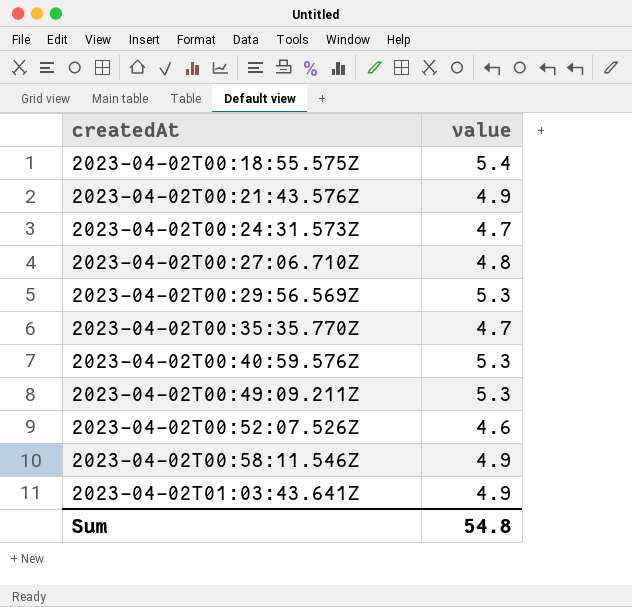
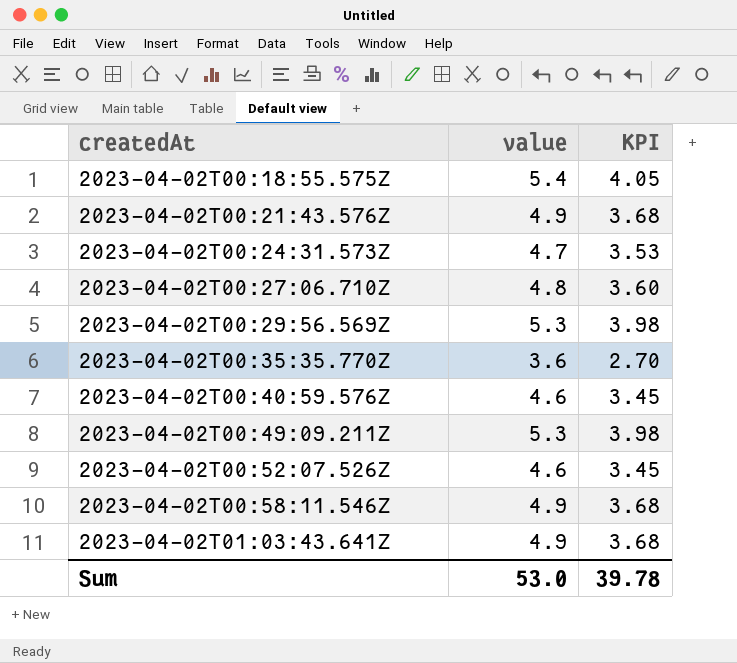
column KPI | formula: none -> [value] * 0.75
2023-04-02T00:35:35.770Z | value: 4.7 -> 3.6
2023-04-02T00:40:59.576Z | value: 5.3 -> 4.6
Sum | value: 54.8 -> 53.0

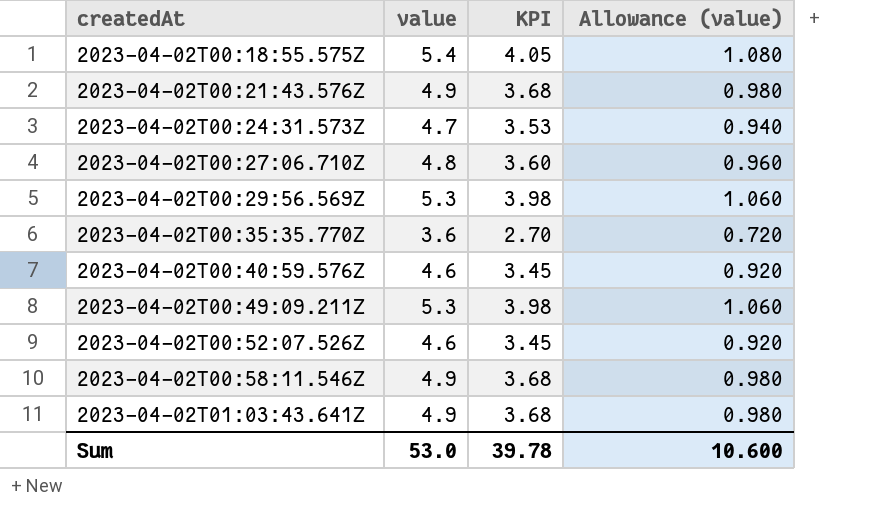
column Allowance (value) | formula: none -> [value] * 0.2

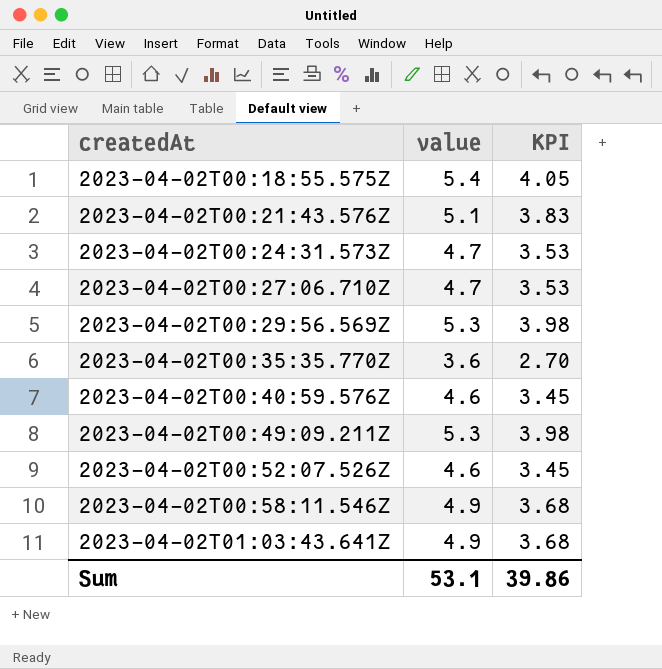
column Allowance (value) | formula: [value] * 0.2 -> none
2023-04-02T00:21:43.576Z | value: 4.9 -> 5.1
2023-04-02T00:21:43.576Z | KPI: 3.68 -> 3.83
2023-04-02T00:27:06.710Z | value: 4.8 -> 4.7
2023-04-02T00:27:06.710Z | KPI: 3.60 -> 3.53
Sum | value: 53.0 -> 53.1
Sum | KPI: 39.78 -> 39.86

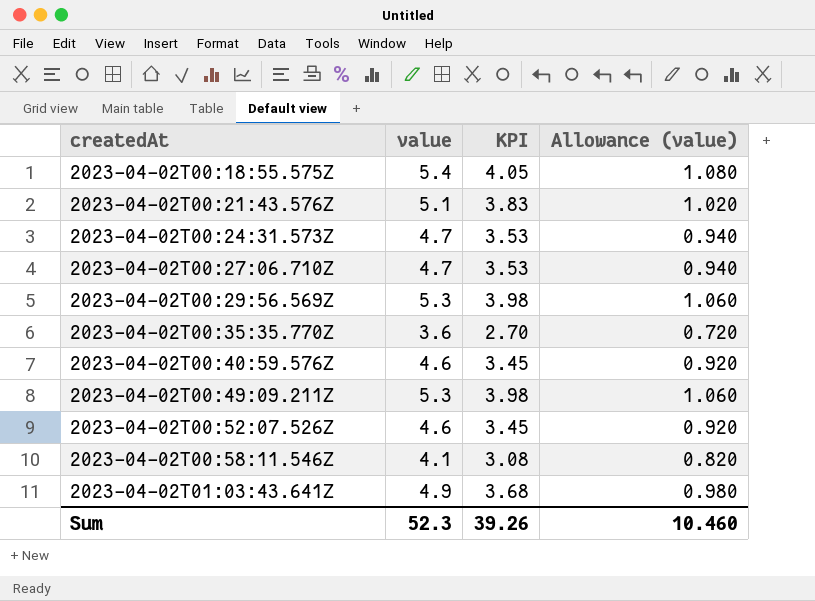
column Allowance (value) | formula: none -> [value] * 0.2
2023-04-02T00:58:11.546Z | value: 4.9 -> 4.1
2023-04-02T00:58:11.546Z | KPI: 3.68 -> 3.08
Sum | value: 53.1 -> 52.3
Sum | KPI: 39.86 -> 39.26

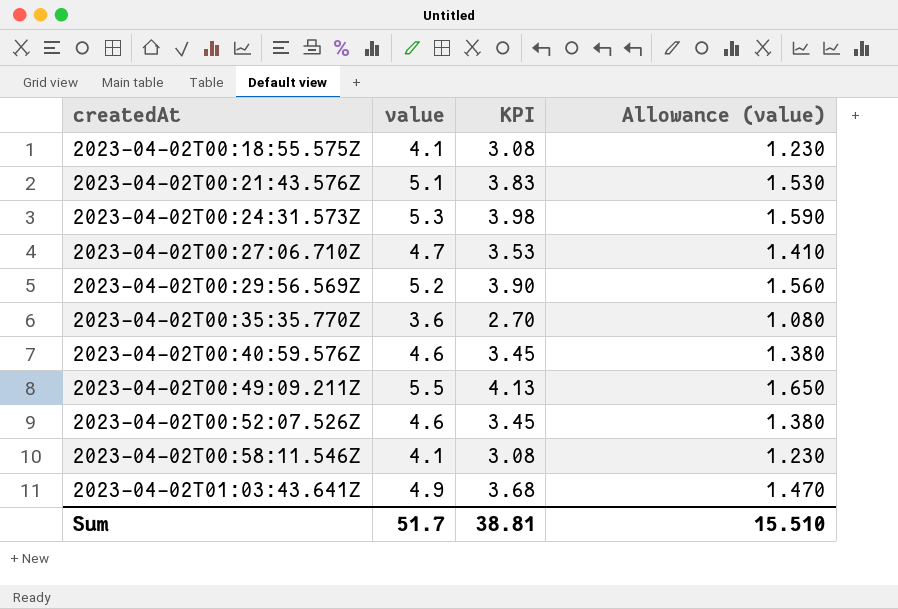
column Allowance (value) | formula: [value] * 0.2 -> [value] * 0.3
2023-04-02T00:18:55.575Z | value: 5.4 -> 4.1
2023-04-02T00:18:55.575Z | KPI: 4.05 -> 3.08
2023-04-02T00:24:31.573Z | value: 4.7 -> 5.3
2023-04-02T00:24:31.573Z | KPI: 3.53 -> 3.98
2023-04-02T00:29:56.569Z | value: 5.3 -> 5.2
2023-04-02T00:29:56.569Z | KPI: 3.98 -> 3.90
2023-04-02T00:49:09.211Z | value: 5.3 -> 5.5
2023-04-02T00:49:09.211Z | KPI: 3.98 -> 4.13
Sum | value: 52.3 -> 51.7
Sum | KPI: 39.26 -> 38.81
Sum | Allowance (value): 10.460 -> 15.510

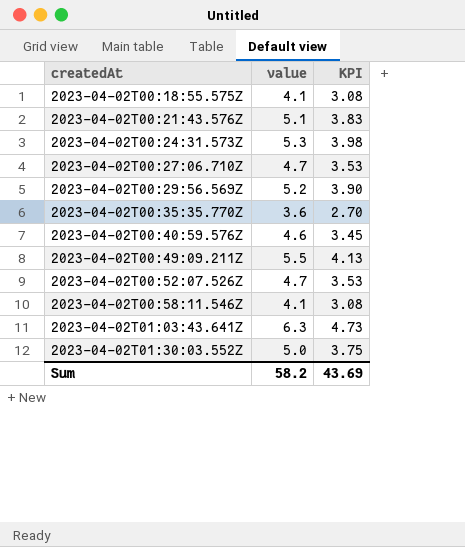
column Allowance (value) | formula: [value] * 0.3 -> none
2023-04-02T00:52:07.526Z | value: 4.6 -> 4.7
2023-04-02T00:52:07.526Z | KPI: 3.45 -> 3.53
2023-04-02T01:03:43.641Z | value: 4.9 -> 6.3
2023-04-02T01:03:43.641Z | KPI: 3.68 -> 4.73
row 2023-04-02T01:30:03.552Z: none -> 5.0 | 3.75
Sum | value: 51.7 -> 58.2
Sum | KPI: 38.81 -> 43.69

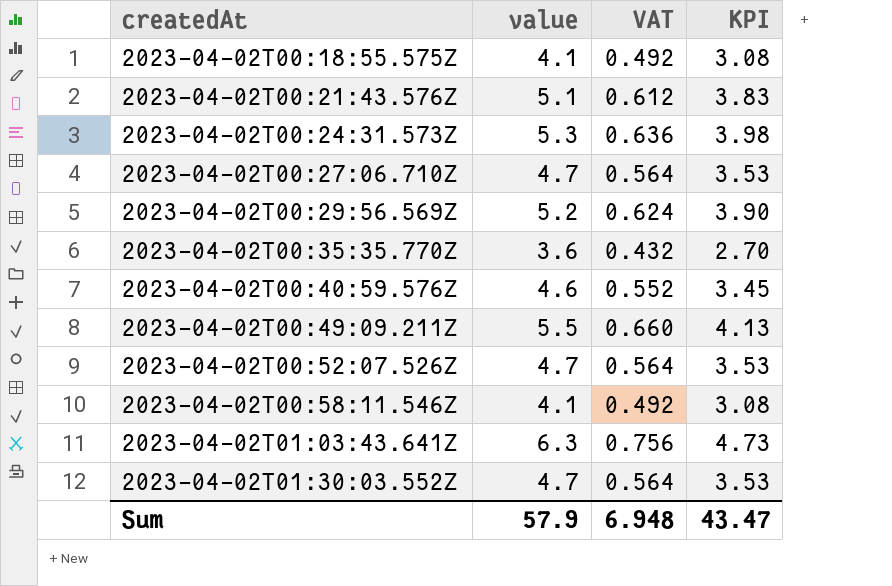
column VAT | formula: none -> [value] * 0.12
2023-04-02T01:30:03.552Z | value: 5.0 -> 4.7
2023-04-02T01:30:03.552Z | KPI: 3.75 -> 3.53
Sum | value: 58.2 -> 57.9
Sum | KPI: 43.69 -> 43.47

